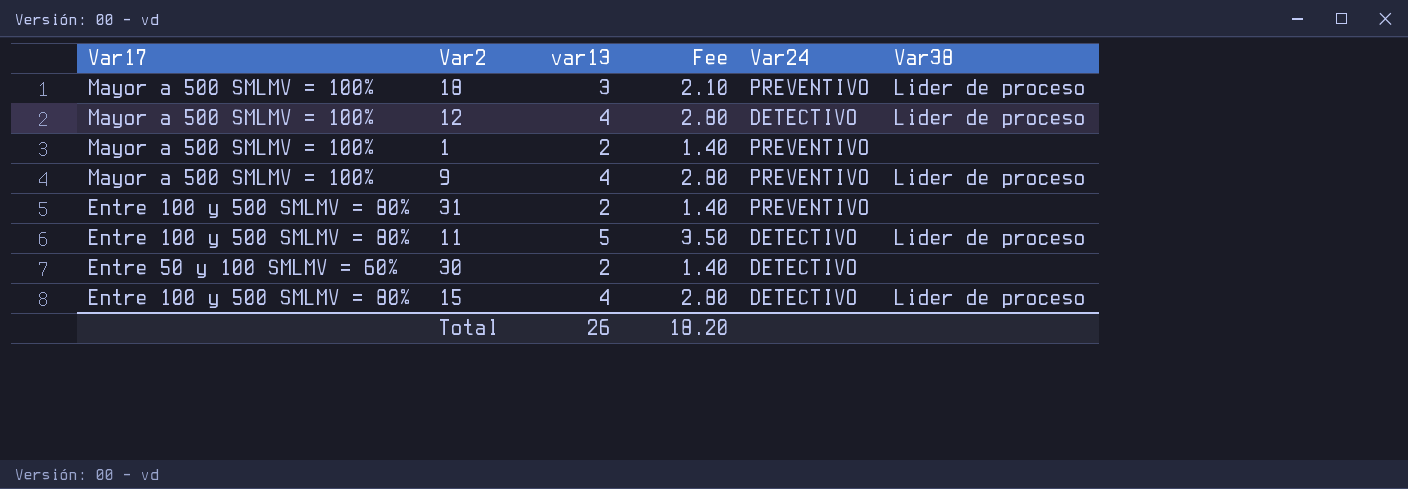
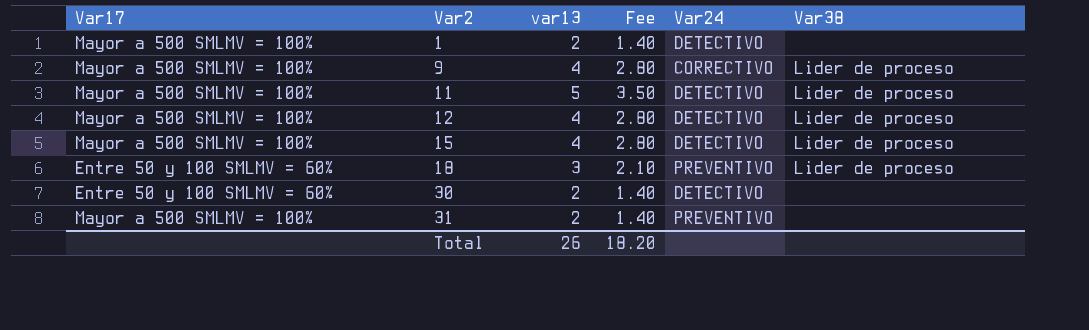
row order: none -> Var2 ascending
1 | Var24: PREVENTIVO -> DETECTIVO
9 | Var24: PREVENTIVO -> CORRECTIVO
11 | Var17: Entre 100 y 500 SMLMV = 80% -> Mayor a 500 SMLMV = 100%
15 | Var17: Entre 100 y 500 SMLMV = 80% -> Mayor a 500 SMLMV = 100%
18 | Var17: Mayor a 500 SMLMV = 100% -> Entre 50 y 100 SMLMV = 60%
31 | Var17: Entre 100 y 500 SMLMV = 80% -> Mayor a 500 SMLMV = 100%

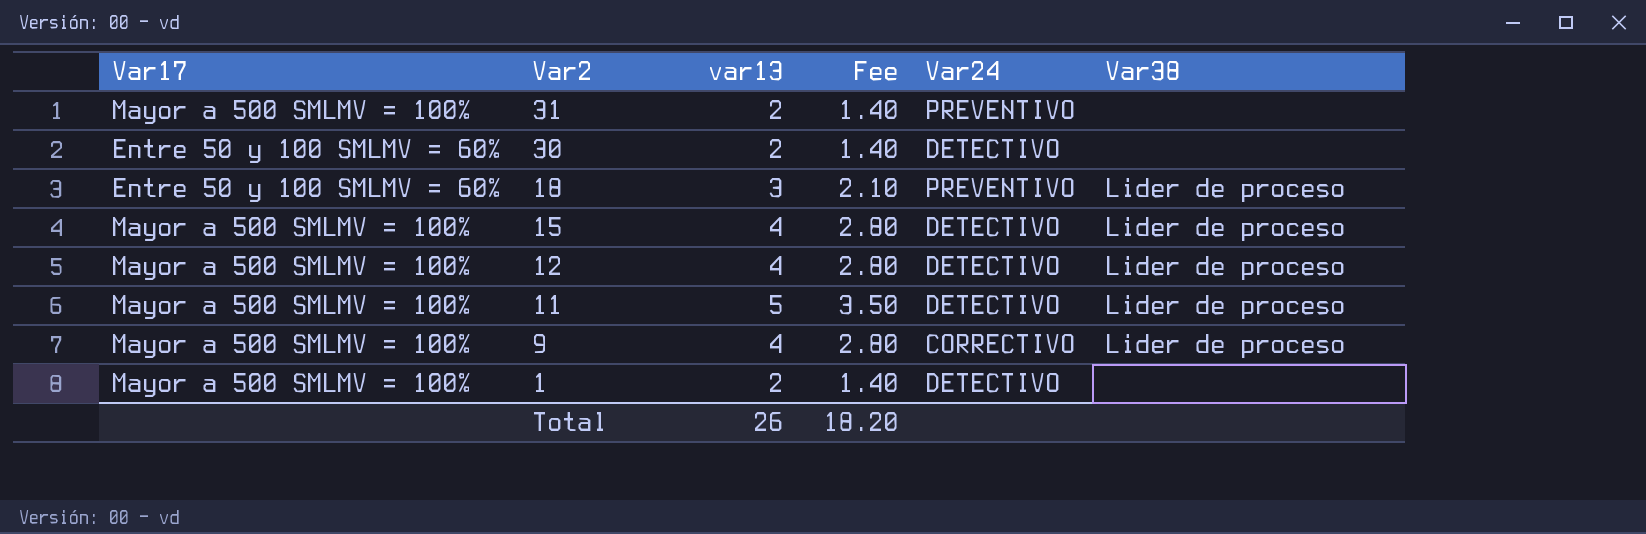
row order: Var2 ascending -> Var2 descending

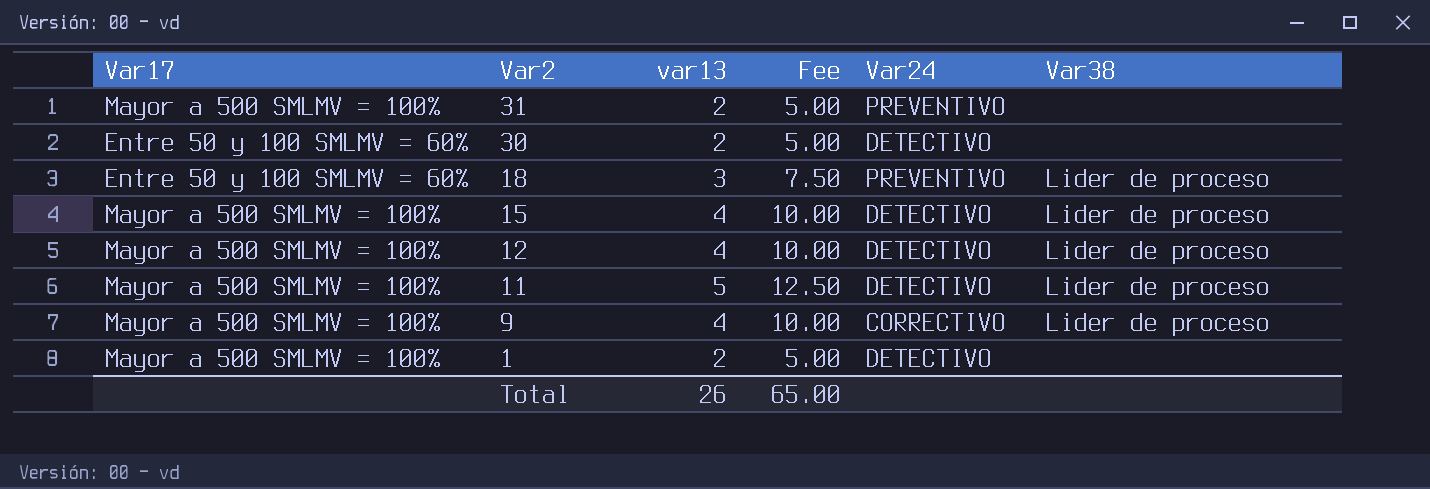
column Fee | formula: [var13] * 0.7 -> [var13] * 2.5
Total | Fee: 18.20 -> 65.00

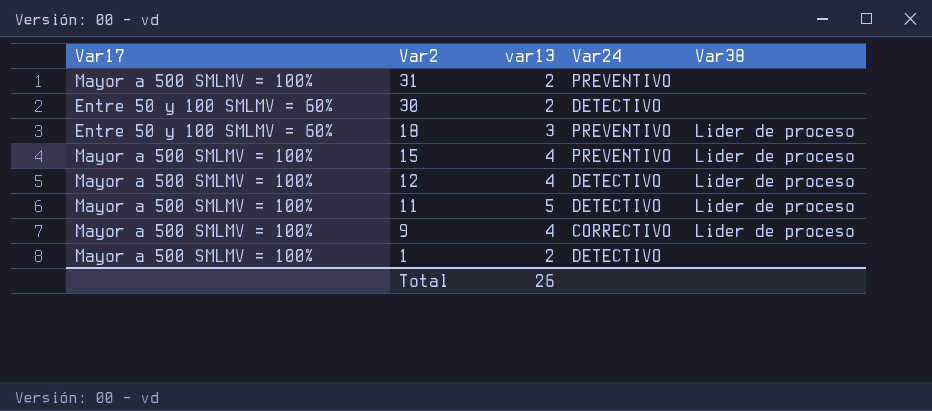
column Fee | formula: [var13] * 2.5 -> none
15 | Var24: DETECTIVO -> PREVENTIVO

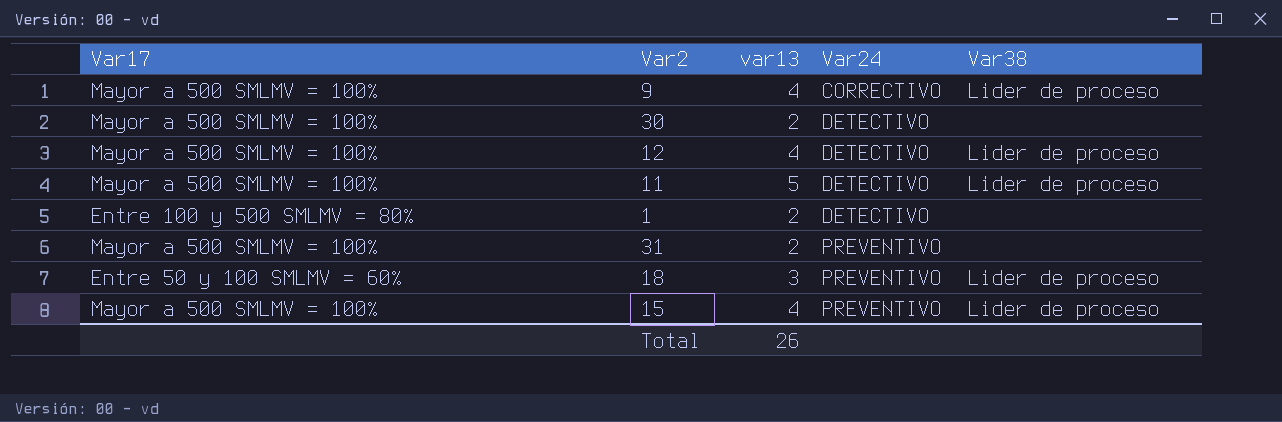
row order: Var2 descending -> Var24 ascending
30 | Var17: Entre 50 y 100 SMLMV = 60% -> Mayor a 500 SMLMV = 100%
1 | Var17: Mayor a 500 SMLMV = 100% -> Entre 100 y 500 SMLMV = 80%

